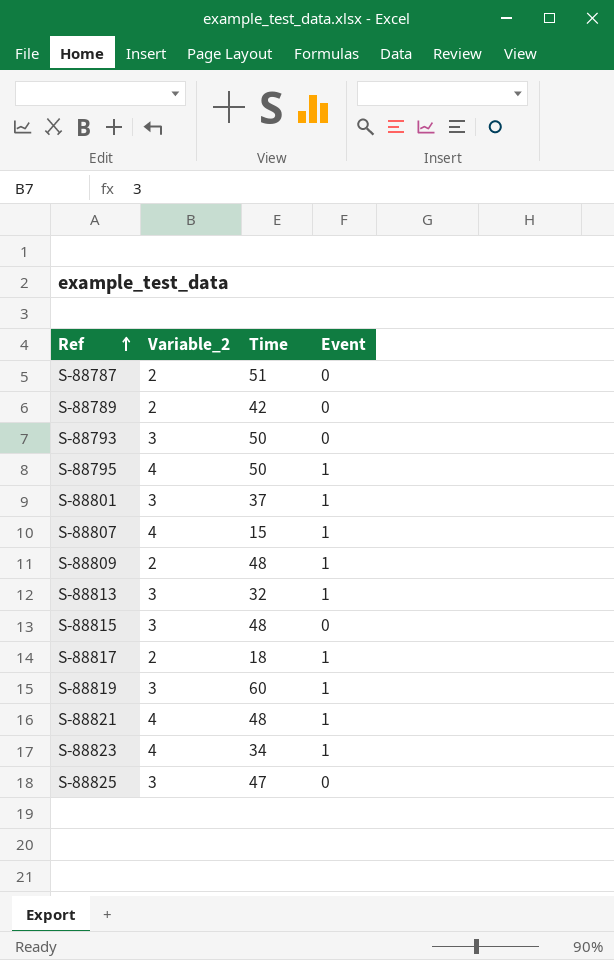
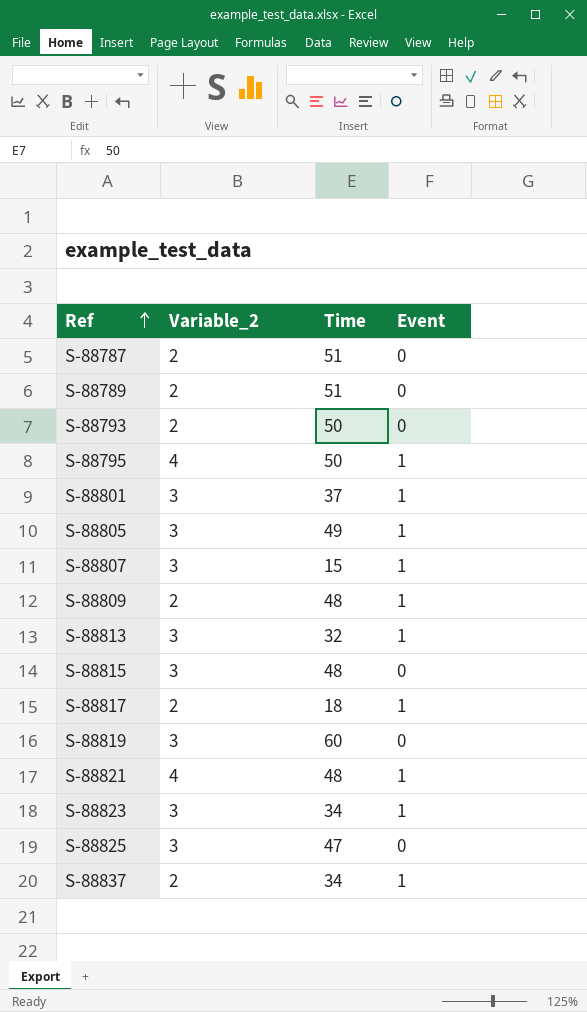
S-88789 | Time: 42 -> 51
S-88793 | Variable_2: 3 -> 2
row S-88805: none -> 3 | 49 | 1
S-88807 | Variable_2: 4 -> 3
S-88819 | Event: 1 -> 0
S-88823 | Variable_2: 4 -> 3
row S-88837: none -> 2 | 34 | 1

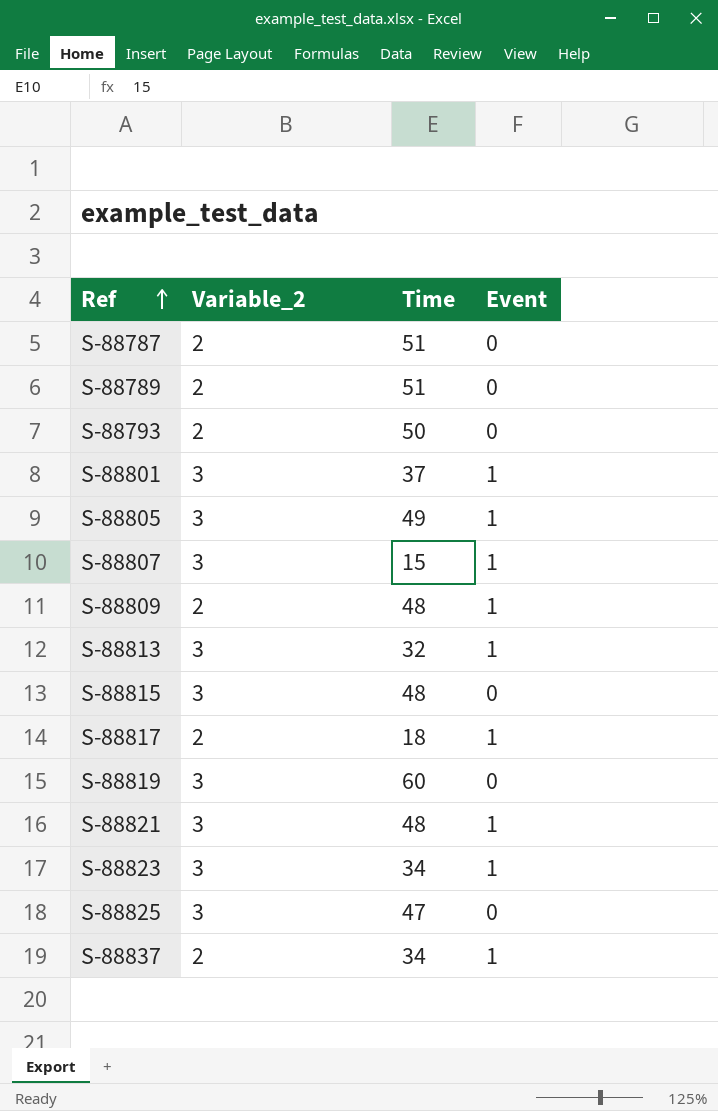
row S-88795: 4 | 50 | 1 -> none
S-88821 | Variable_2: 4 -> 3

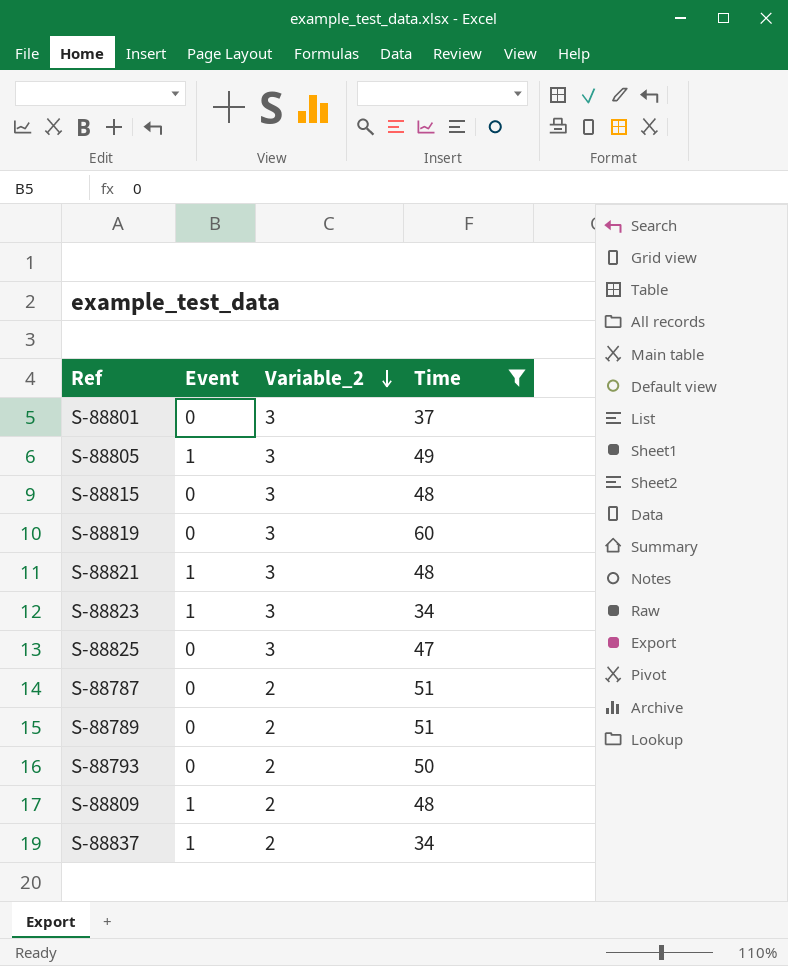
filter: none -> Time >= 34
row order: Ref ascending -> Variable_2 descending
column Event | position: 4 -> 2
S-88801 | Event: 1 -> 0

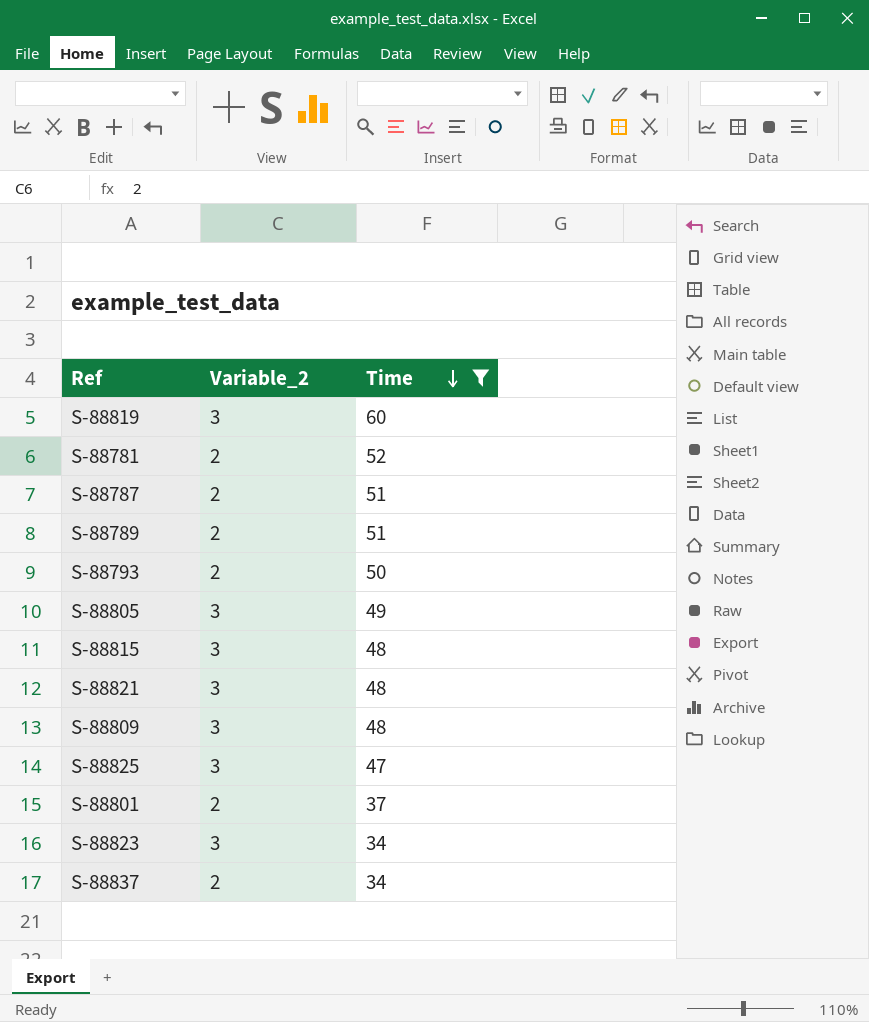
row order: Variable_2 descending -> Time descending
column Event | position: 2 -> none
row S-88781: none -> 2 | 52
S-88809 | Variable_2: 2 -> 3
S-88801 | Variable_2: 3 -> 2

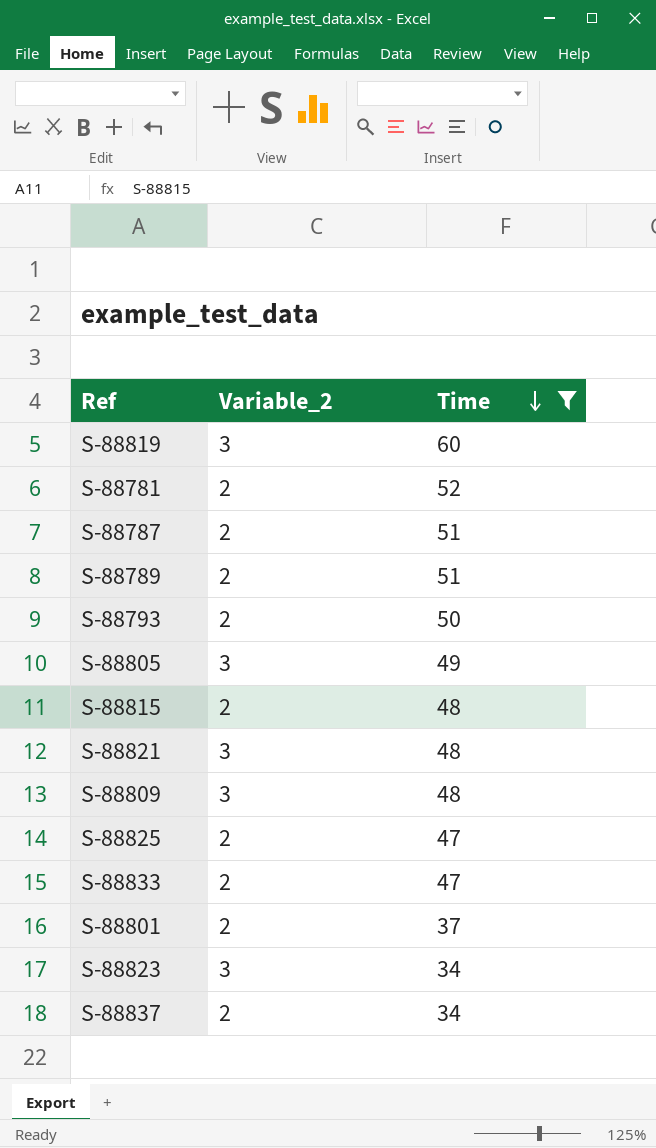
S-88815 | Variable_2: 3 -> 2
S-88825 | Variable_2: 3 -> 2
row S-88833: none -> 2 | 47

